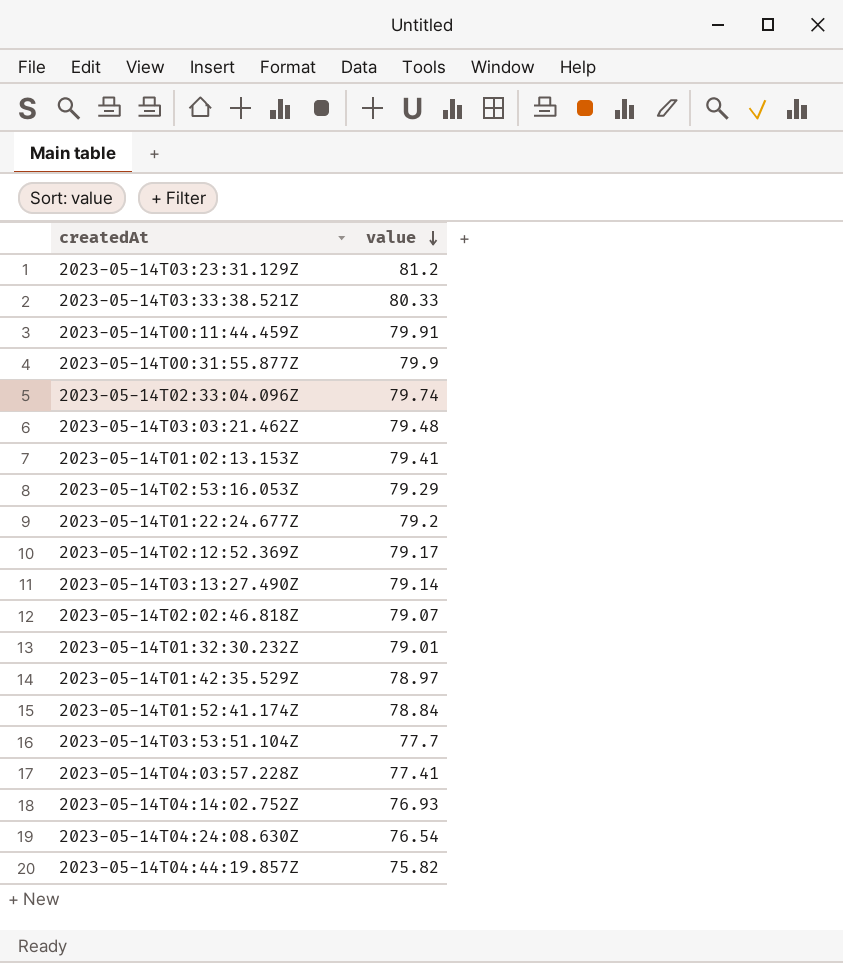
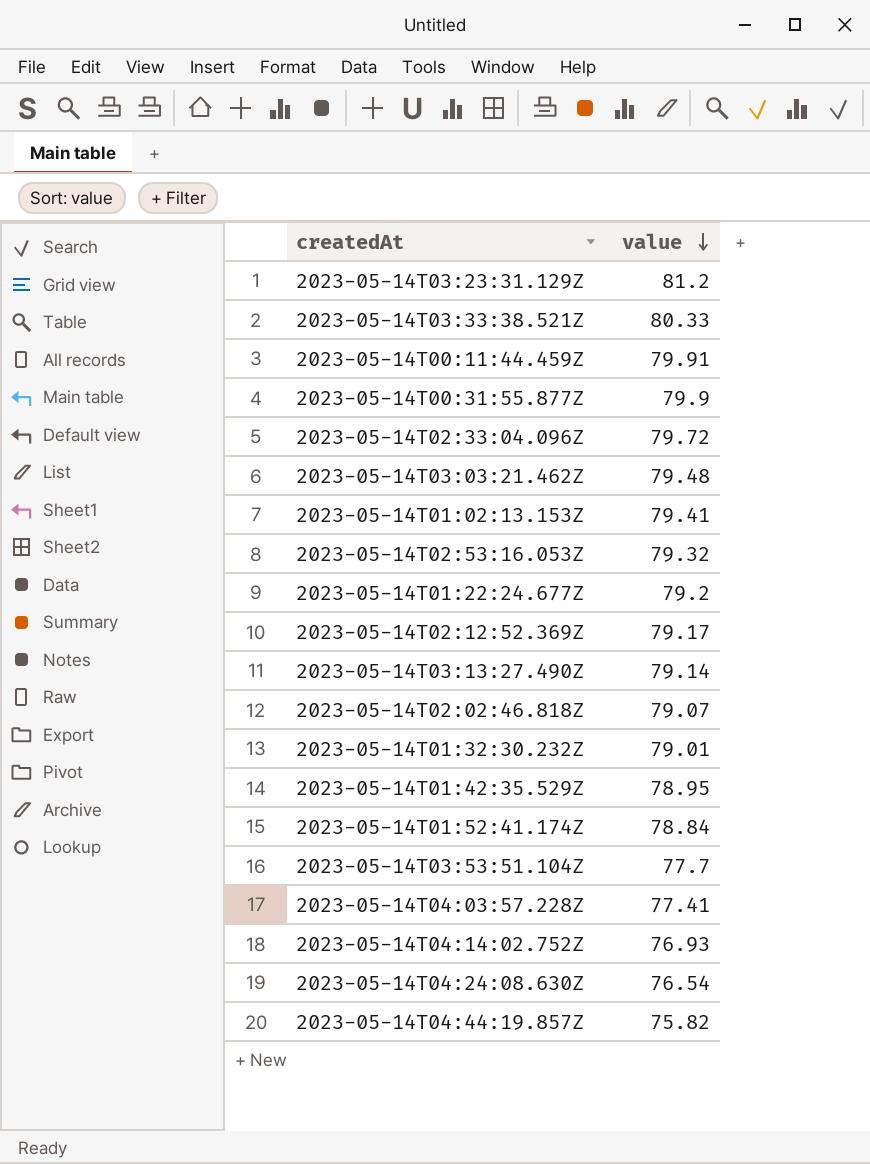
2023-05-14T02:33:04.096Z | value: 79.74 -> 79.72
2023-05-14T02:53:16.053Z | value: 79.29 -> 79.32
2023-05-14T01:42:35.529Z | value: 78.97 -> 78.95

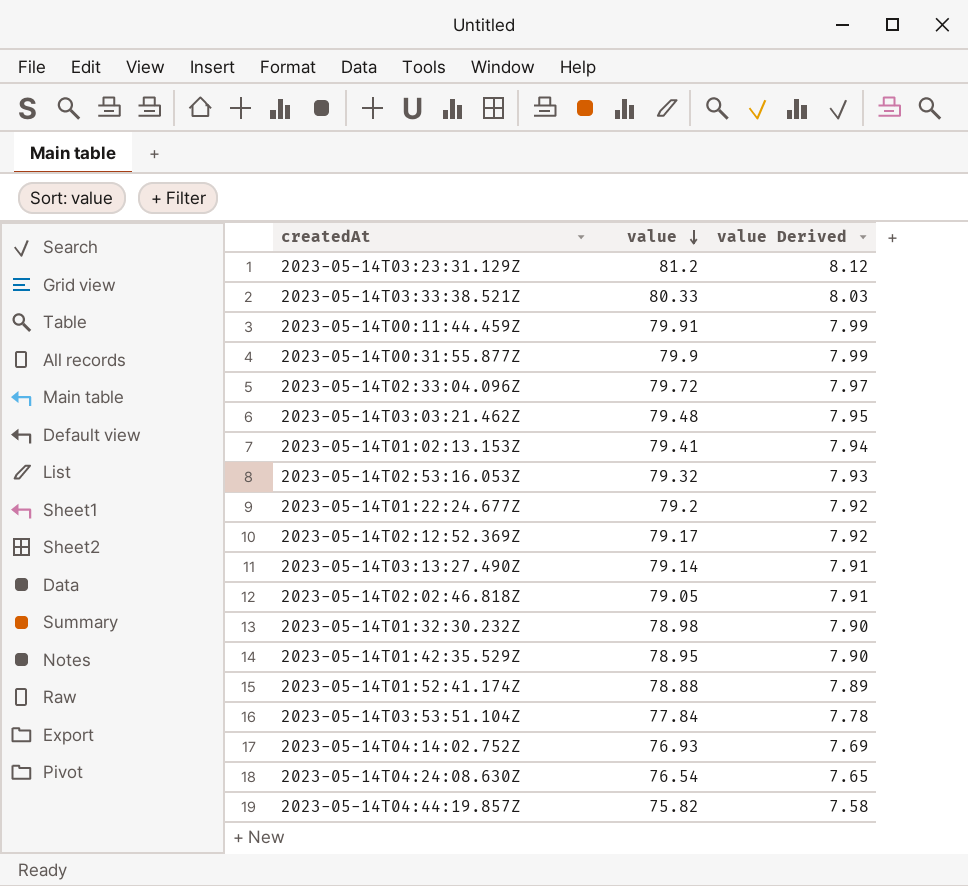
column value Derived | formula: none -> [value] * 0.1
row 2023-05-14T04:03:57.228Z: 77.41 -> none
2023-05-14T02:02:46.818Z | value: 79.07 -> 79.05
2023-05-14T01:32:30.232Z | value: 79.01 -> 78.98
2023-05-14T01:52:41.174Z | value: 78.84 -> 78.88
2023-05-14T03:53:51.104Z | value: 77.7 -> 77.84

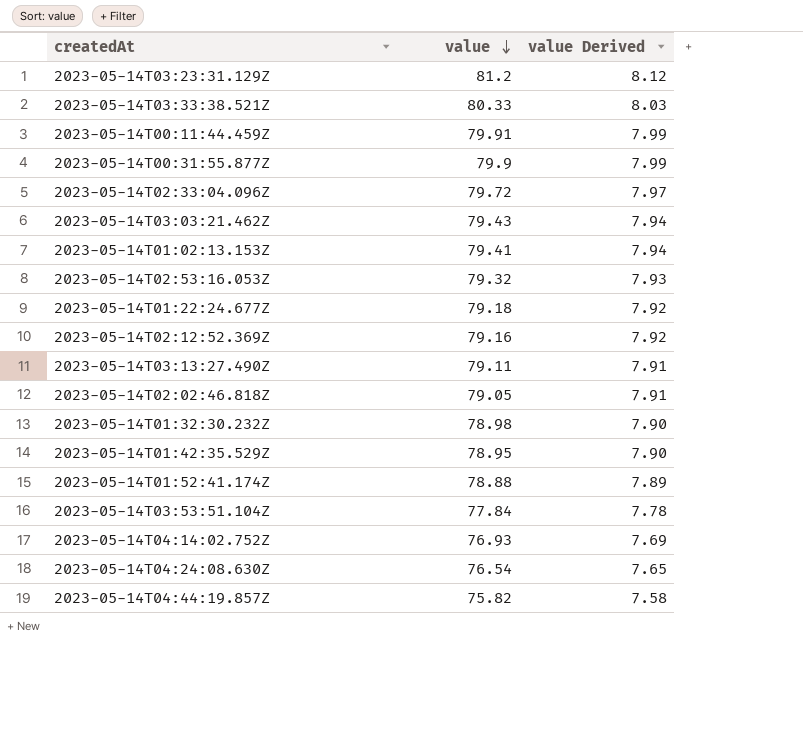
2023-05-14T03:03:21.462Z | value: 79.48 -> 79.43
2023-05-14T03:03:21.462Z | value Derived: 7.95 -> 7.94
2023-05-14T01:22:24.677Z | value: 79.2 -> 79.18
2023-05-14T02:12:52.369Z | value: 79.17 -> 79.16
2023-05-14T03:13:27.490Z | value: 79.14 -> 79.11

